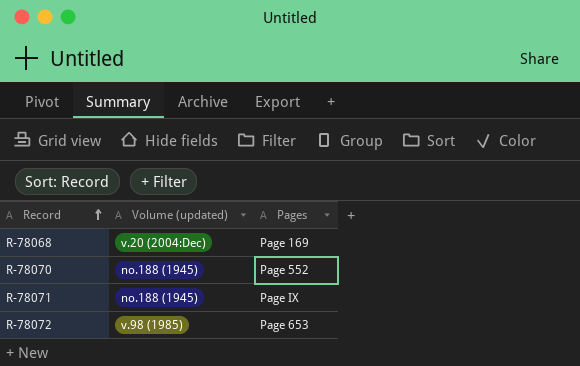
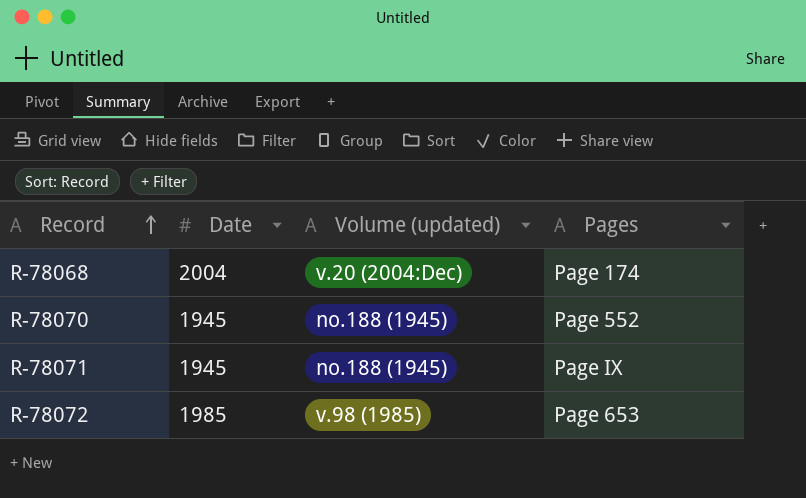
column Date | position: none -> 2
R-78068 | Pages: Page 169 -> Page 174

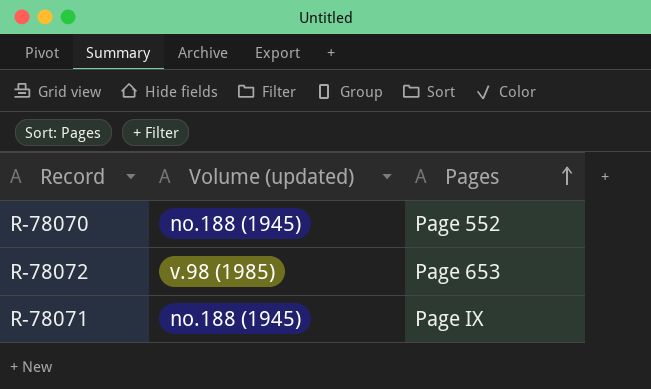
row order: Record ascending -> Pages ascending
column Date | position: 2 -> none
row R-78068: 2004 | v.20 (2004:Dec) | Page 174 -> none

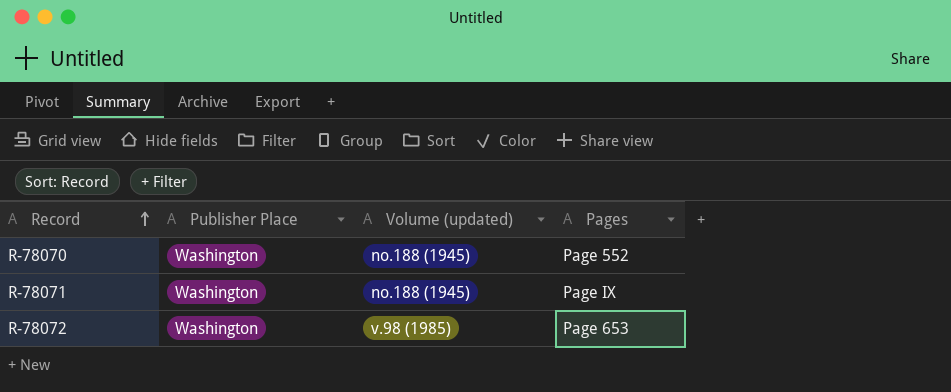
row order: Pages ascending -> Record ascending
column Publisher Place | position: none -> 2

